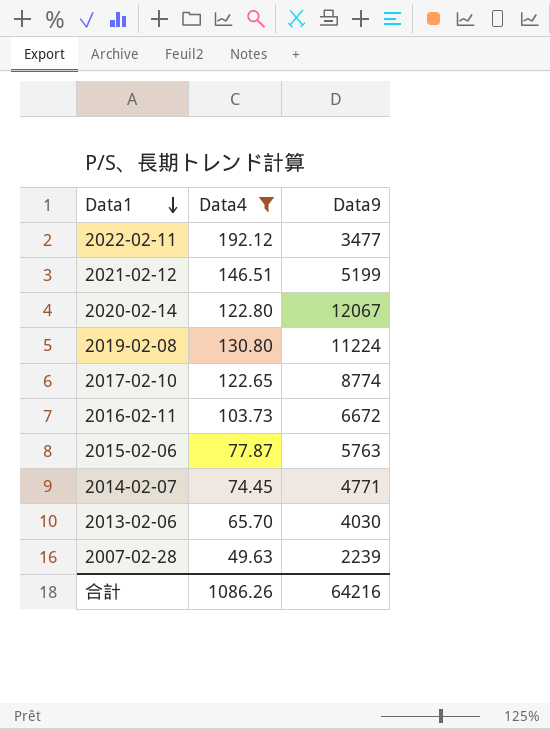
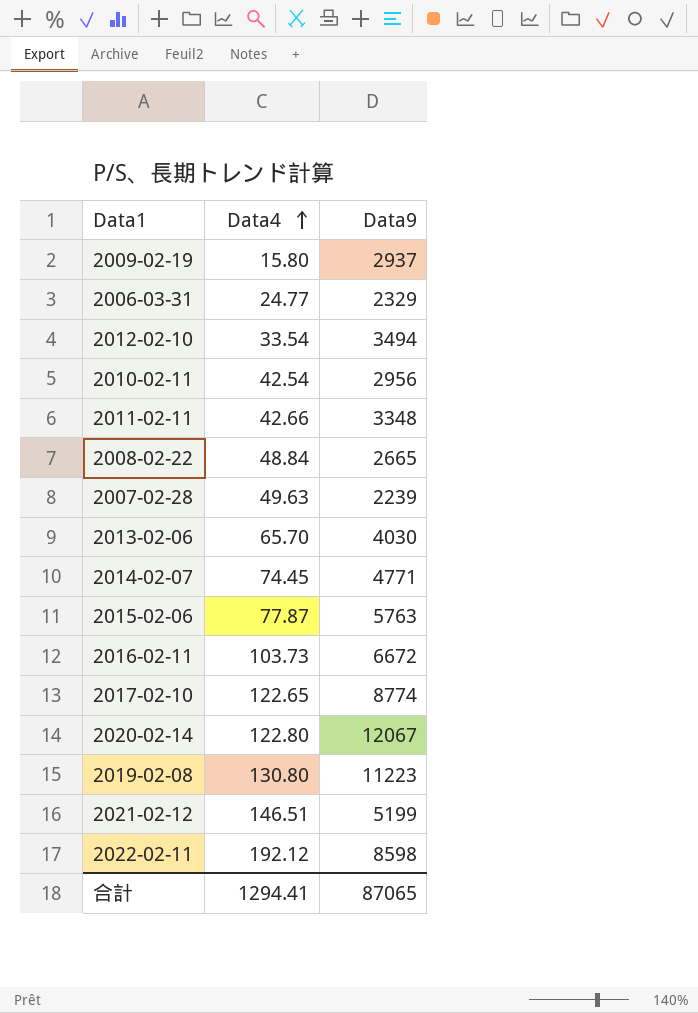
filter: Data4 >= 49.63 -> none
row order: Data1 descending -> Data4 ascending
2019-02-08 | Data9: 11224 -> 11223
2022-02-11 | Data9: 3477 -> 8598
合計 | Data4: 1086.26 -> 1294.41
合計 | Data9: 64216 -> 87065

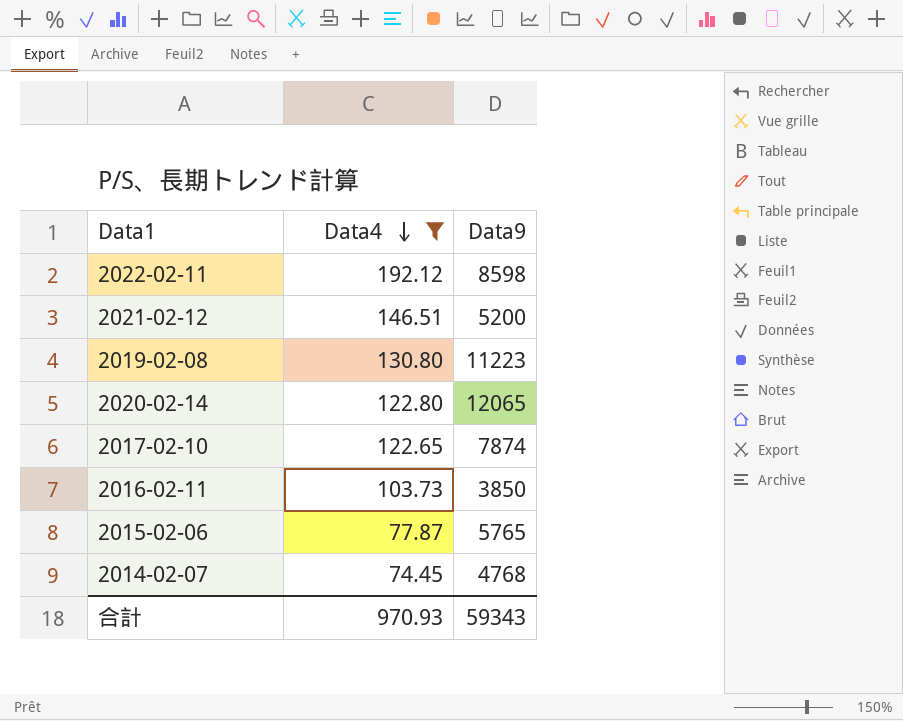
filter: none -> Data4 >= 74.45
row order: Data4 ascending -> Data4 descending
2021-02-12 | Data9: 5199 -> 5200
2020-02-14 | Data9: 12067 -> 12065
2017-02-10 | Data9: 8774 -> 7874
2016-02-11 | Data9: 6672 -> 3850
2015-02-06 | Data9: 5763 -> 5765
2014-02-07 | Data9: 4771 -> 4768
合計 | Data4: 1294.41 -> 970.93
合計 | Data9: 87065 -> 59343

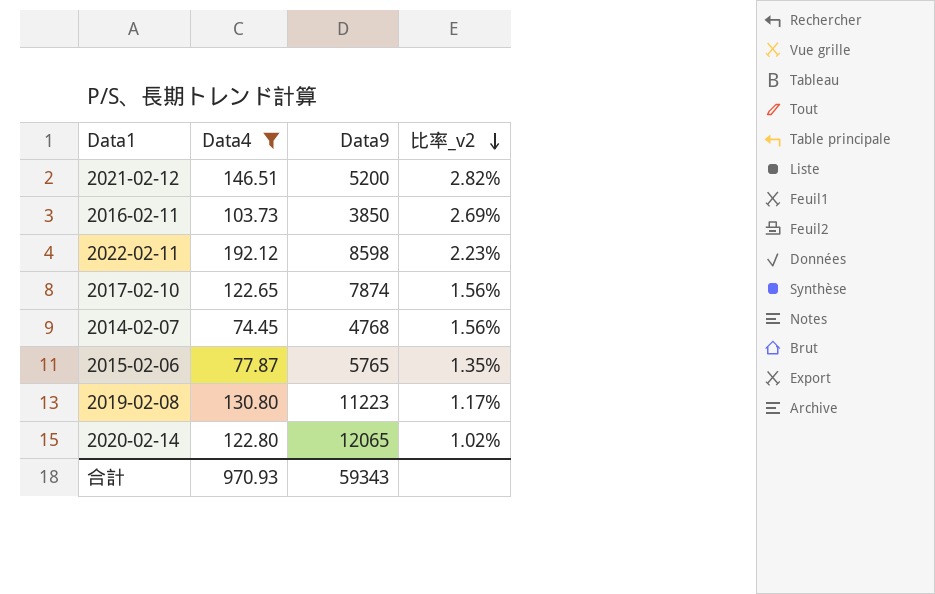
row order: Data4 descending -> 比率_v2 descending
column 比率_v2 | formula: none -> [Data4] / [Data9]

